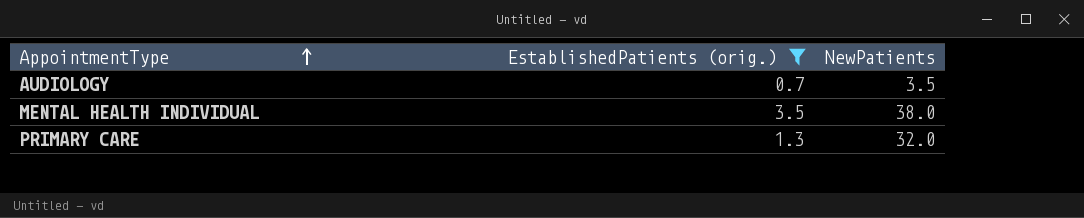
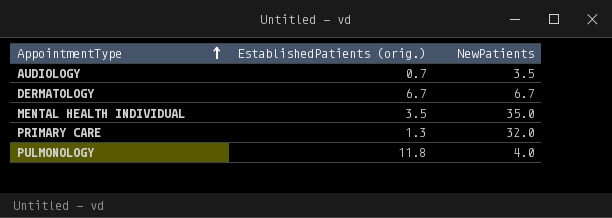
filter: EstablishedPatients (orig.) <= 3.5 -> none
MENTAL HEALTH INDIVIDUAL | NewPatients: 38.0 -> 35.0

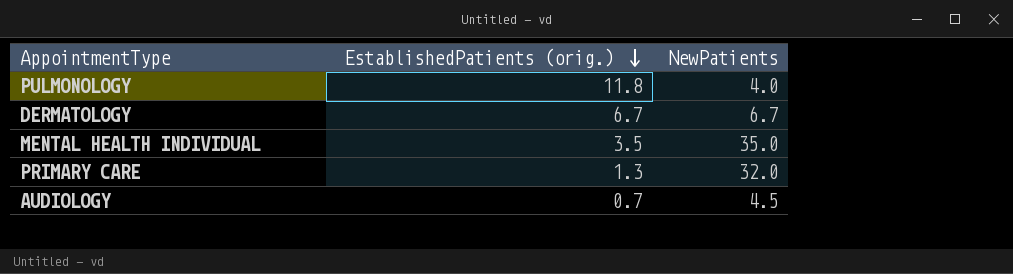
row order: AppointmentType ascending -> EstablishedPatients (orig.) descending
AUDIOLOGY | NewPatients: 3.5 -> 4.5

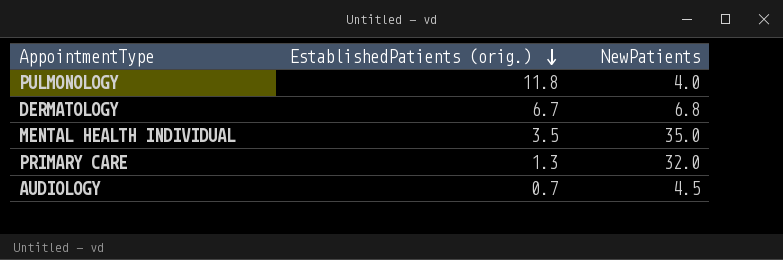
DERMATOLOGY | NewPatients: 6.7 -> 6.8

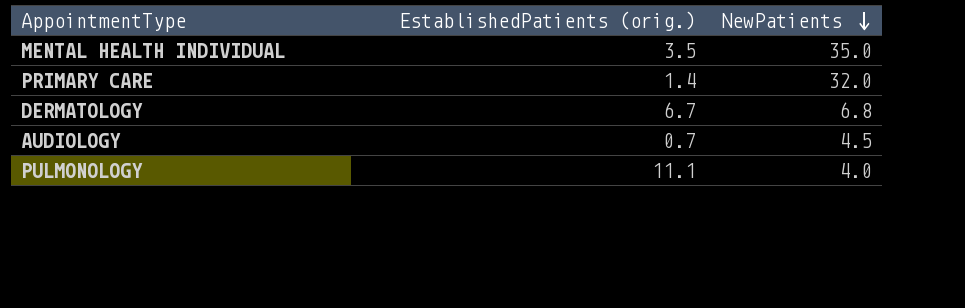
row order: EstablishedPatients (orig.) descending -> NewPatients descending
PRIMARY CARE | EstablishedPatients (orig.): 1.3 -> 1.4
PULMONOLOGY | EstablishedPatients (orig.): 11.8 -> 11.1

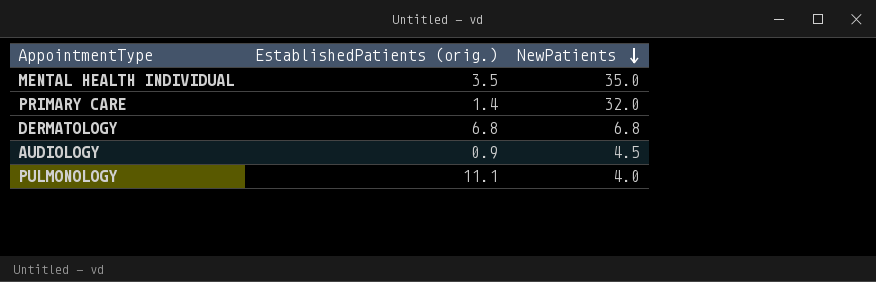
DERMATOLOGY | EstablishedPatients (orig.): 6.7 -> 6.8
AUDIOLOGY | EstablishedPatients (orig.): 0.7 -> 0.9

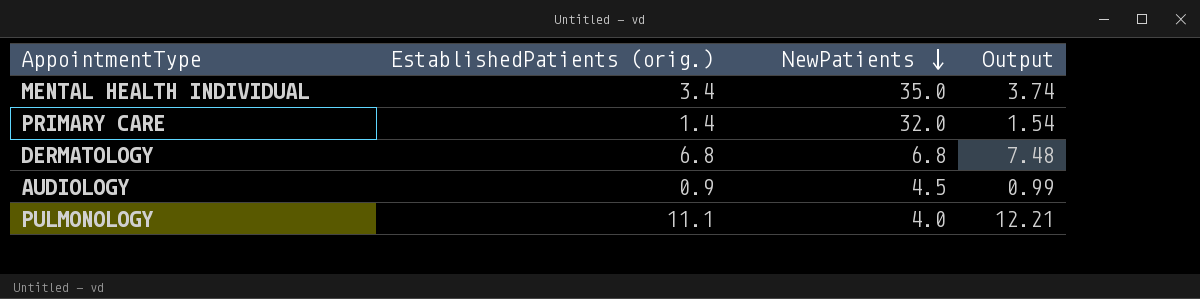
column Output | formula: none -> [EstablishedPatients (orig.)] * 1.1
MENTAL HEALTH INDIVIDUAL | EstablishedPatients (orig.): 3.5 -> 3.4

